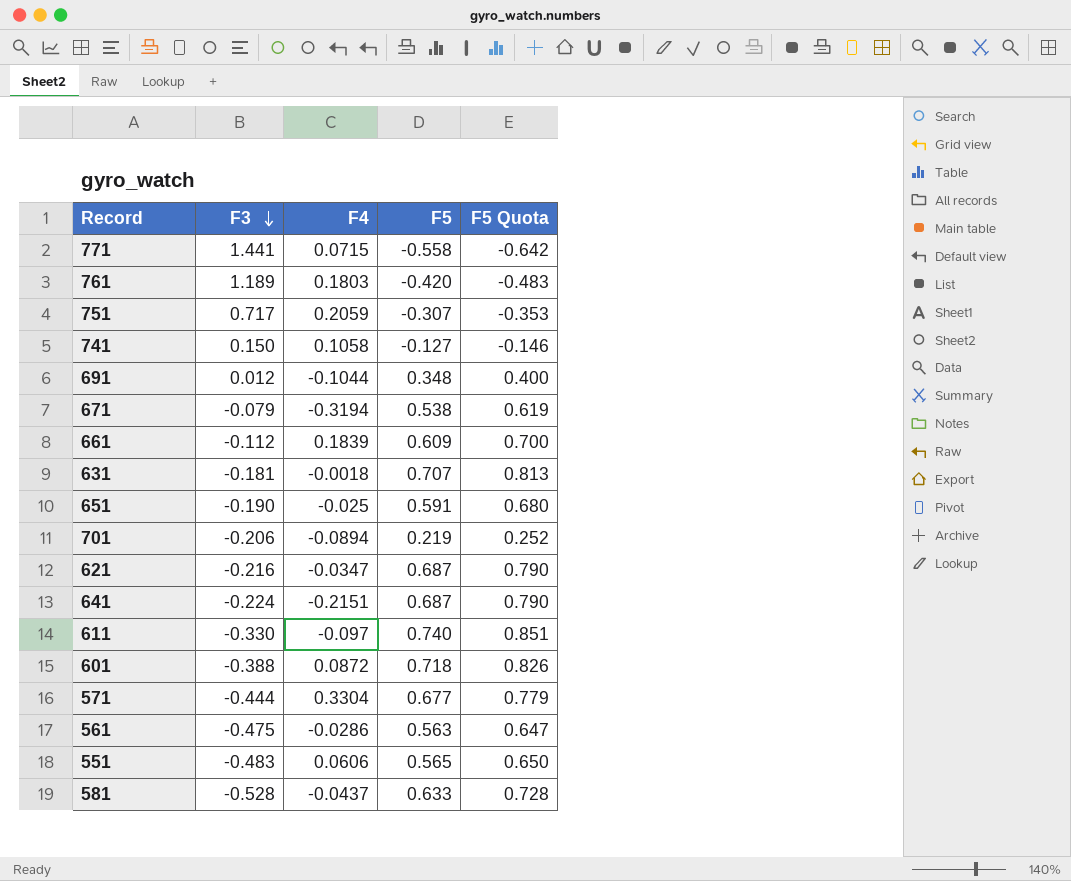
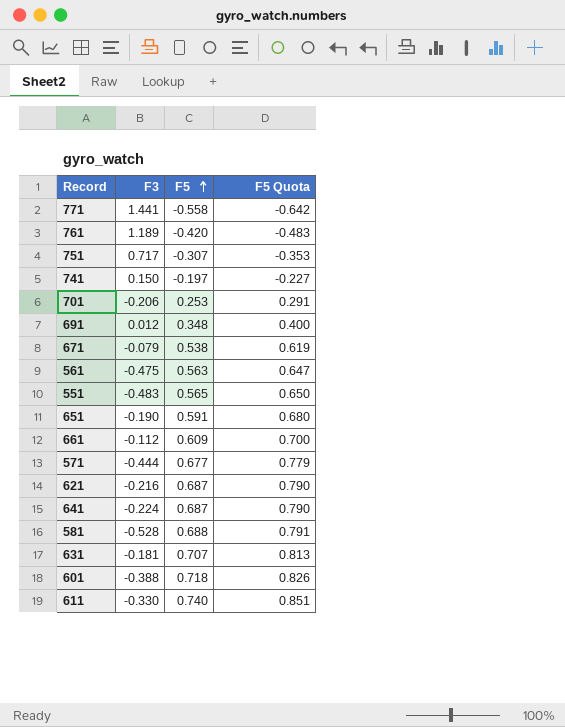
row order: F3 descending -> F5 ascending
column F4 | position: 3 -> none
741 | F5: -0.127 -> -0.197
741 | F5 Quota: -0.146 -> -0.227
701 | F5: 0.219 -> 0.253
701 | F5 Quota: 0.252 -> 0.291
581 | F5: 0.633 -> 0.688
581 | F5 Quota: 0.728 -> 0.791

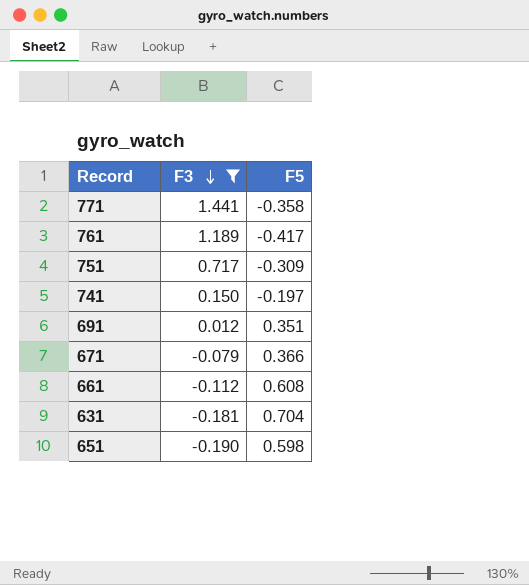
filter: none -> F3 >= -0.190
row order: F5 ascending -> F3 descending
column F5 Quota | formula: [F5] * 1.15 -> none
771 | F5: -0.558 -> -0.358
761 | F5: -0.420 -> -0.417
751 | F5: -0.307 -> -0.309
691 | F5: 0.348 -> 0.351
671 | F5: 0.538 -> 0.366
661 | F5: 0.609 -> 0.608
631 | F5: 0.707 -> 0.704
651 | F5: 0.591 -> 0.598

